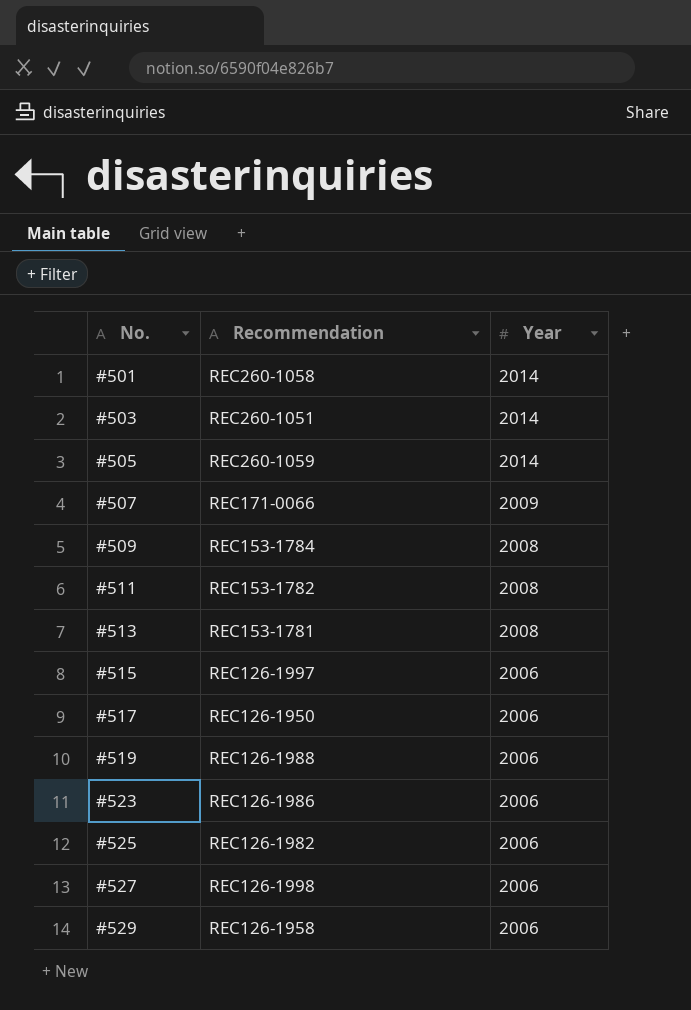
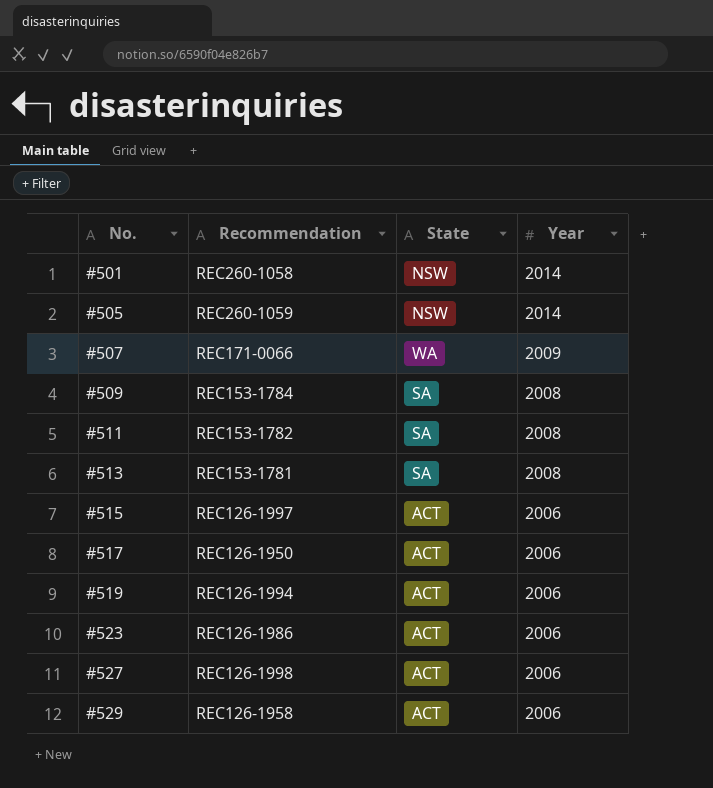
column State | position: none -> 3
row #503: REC260-1051 | 2014 -> none
row #525: REC126-1982 | 2006 -> none
#519 | Recommendation: REC126-1988 -> REC126-1994

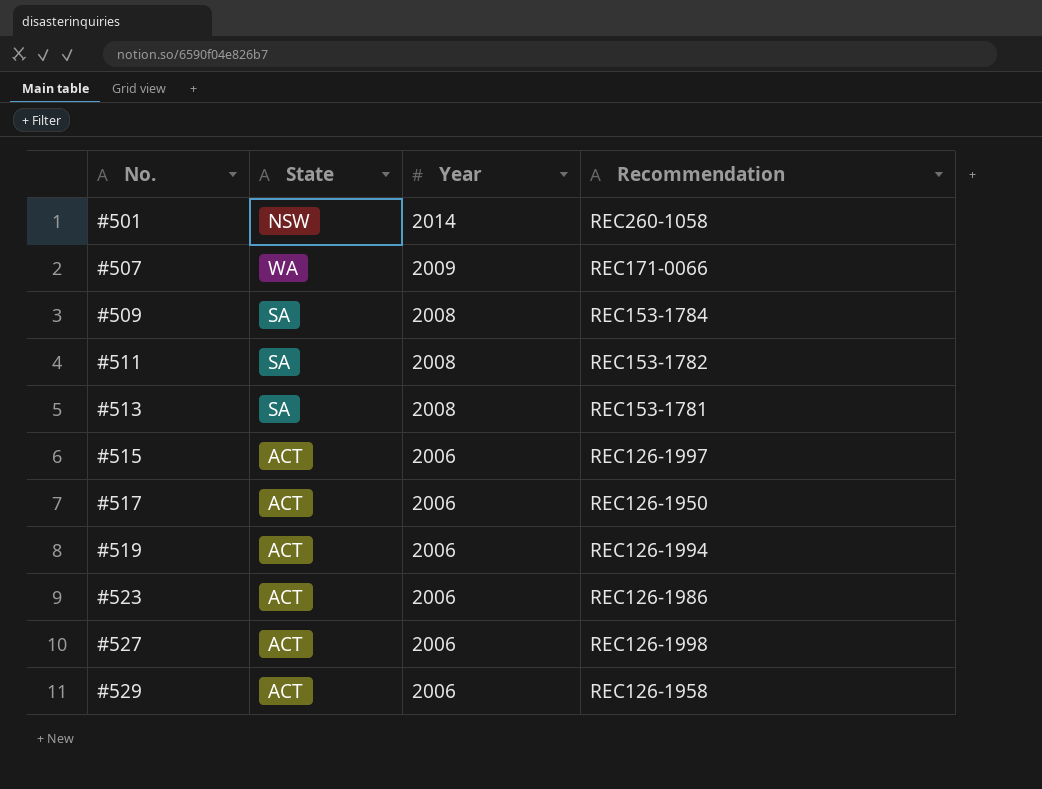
column Recommendation | position: 2 -> 4
row #505: REC260-1059 | NSW | 2014 -> none

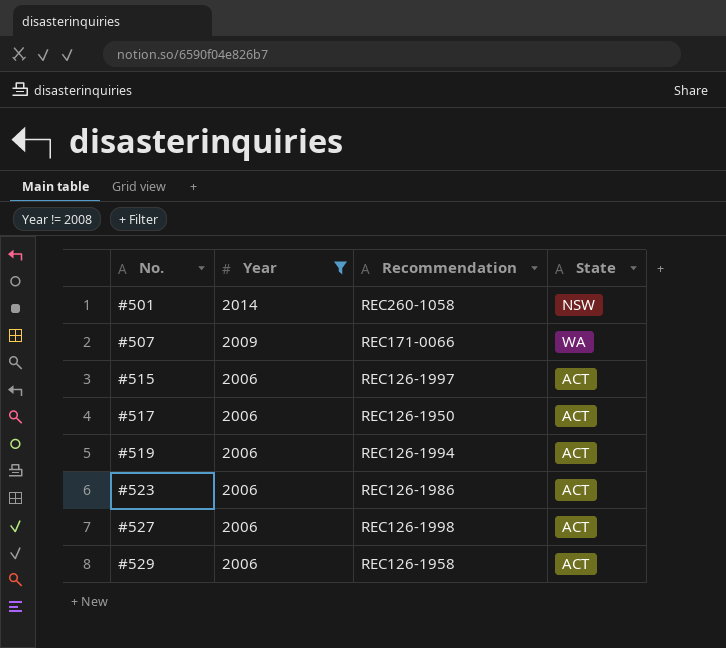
filter: none -> Year != 2008
column State | position: 2 -> 4

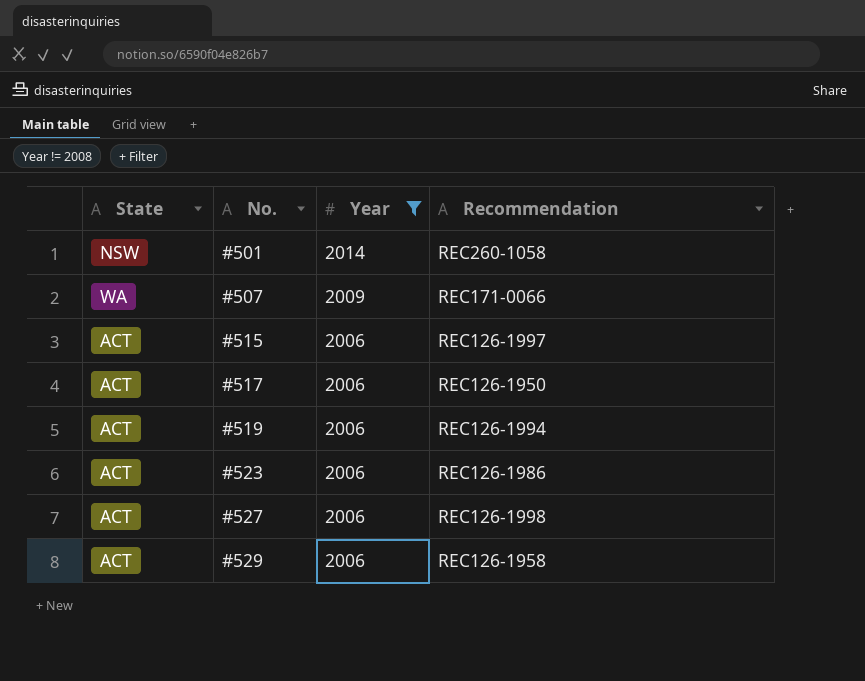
column State | position: 4 -> 1

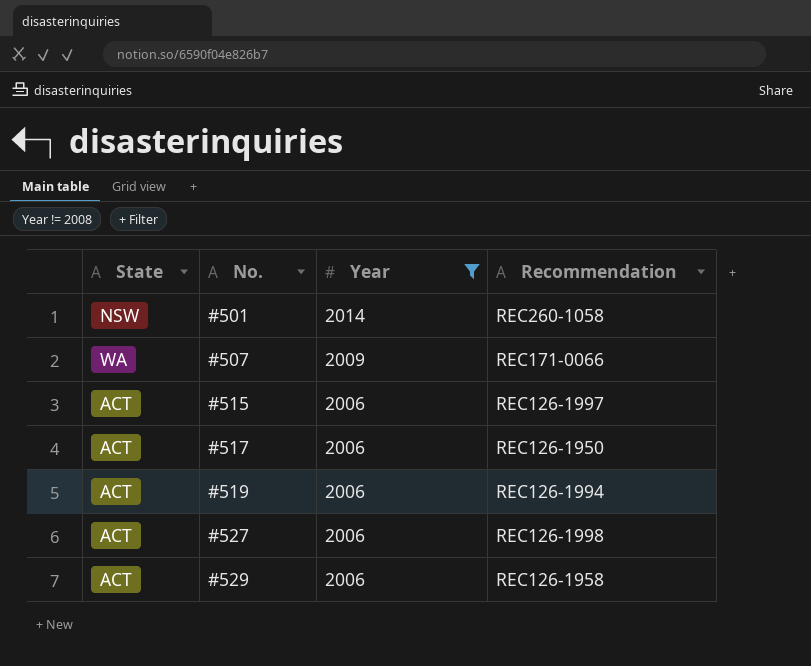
row #523: ACT | 2006 | REC126-1986 -> none

